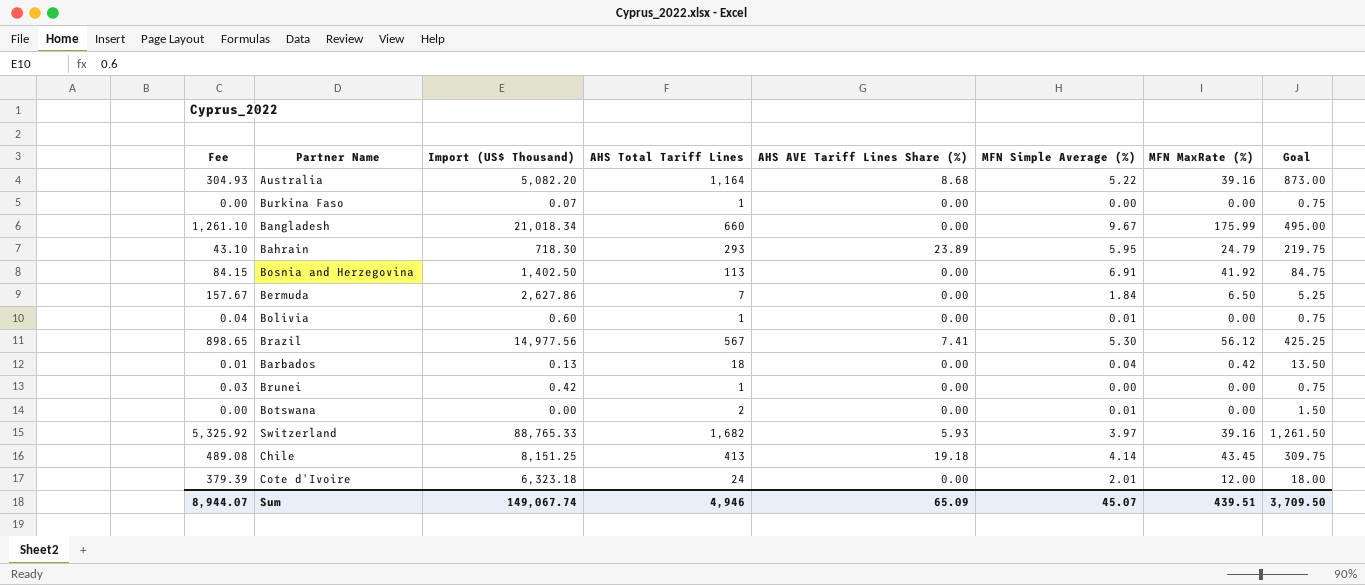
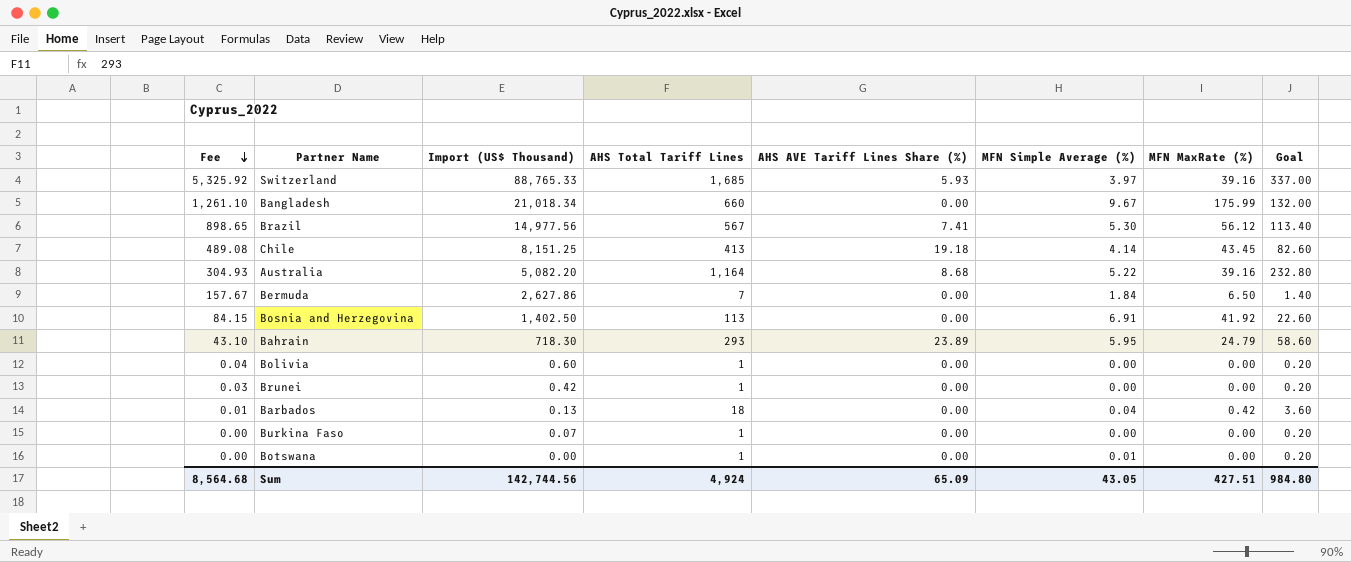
row order: none -> Fee descending
column Goal | formula: [AHS Total Tariff Lines] * 0.75 -> [AHS Total Tariff Lines] * 0.2
row Cote d'Ivoire: 379.39 | 6,323.18 | 24 | 0.00 | 2.01 | 12.00 | 18.00 -> none
Switzerland | AHS Total Tariff Lines: 1,682 -> 1,685
Bolivia | MFN Simple Average (%): 0.01 -> 0.00
Botswana | AHS Total Tariff Lines: 2 -> 1
Sum | Fee: 8,944.07 -> 8,564.68
Sum | Import (US$ Thousand): 149,067.74 -> 142,744.56
Sum | AHS Total Tariff Lines: 4,946 -> 4,924
Sum | MFN Simple Average (%): 45.07 -> 43.05
Sum | MFN MaxRate (%): 439.51 -> 427.51
Sum | Goal: 3,709.50 -> 984.80

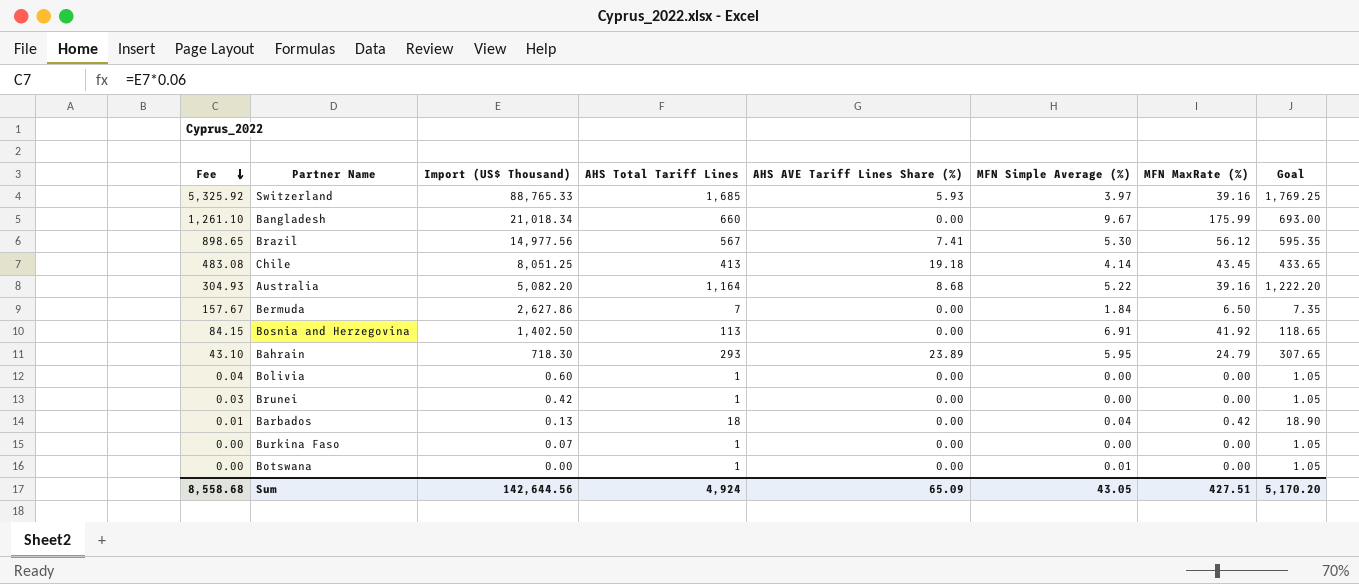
column Goal | formula: [AHS Total Tariff Lines] * 0.2 -> [AHS Total Tariff Lines] * 1.05
Chile | Fee: 489.08 -> 483.08
Chile | Import (US$ Thousand): 8,151.25 -> 8,051.25
Sum | Fee: 8,564.68 -> 8,558.68
Sum | Import (US$ Thousand): 142,744.56 -> 142,644.56
Sum | Goal: 984.80 -> 5,170.20

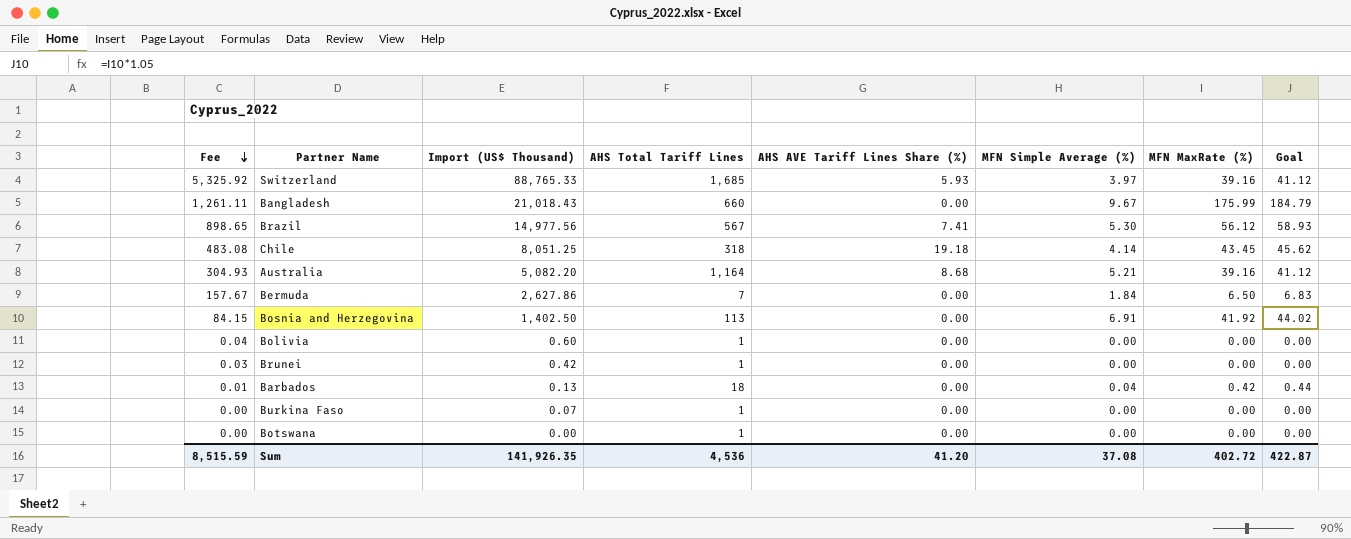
column Goal | formula: [AHS Total Tariff Lines] * 1.05 -> [MFN MaxRate (%)] * 1.05
row Bahrain: 43.10 | 718.30 | 293 | 23.89 | 5.95 | 24.79 | 307.65 -> none
Bangladesh | Fee: 1,261.10 -> 1,261.11
Bangladesh | Import (US$ Thousand): 21,018.34 -> 21,018.43
Chile | AHS Total Tariff Lines: 413 -> 318
Australia | MFN Simple Average (%): 5.22 -> 5.21
Botswana | MFN Simple Average (%): 0.01 -> 0.00
Sum | Fee: 8,558.68 -> 8,515.59
Sum | Import (US$ Thousand): 142,644.56 -> 141,926.35
Sum | AHS Total Tariff Lines: 4,924 -> 4,536
Sum | AHS AVE Tariff Lines Share (%): 65.09 -> 41.20
Sum | MFN Simple Average (%): 43.05 -> 37.08
Sum | MFN MaxRate (%): 427.51 -> 402.72
Sum | Goal: 5,170.20 -> 422.87

